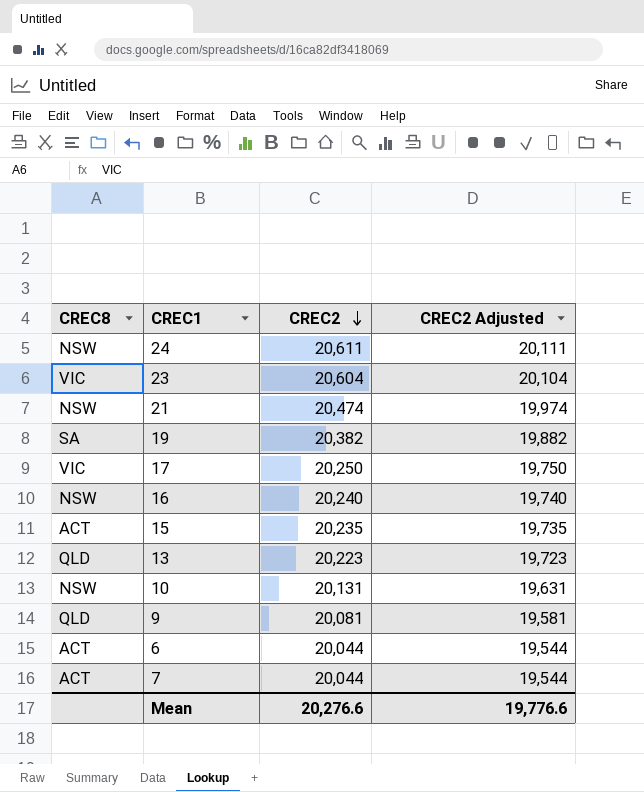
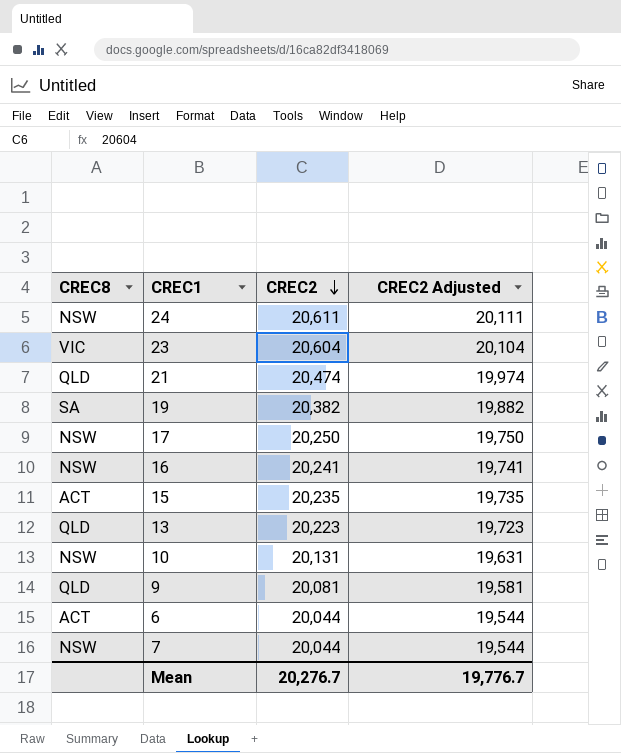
21 | CREC8: NSW -> QLD
17 | CREC8: VIC -> NSW
16 | CREC2: 20,240 -> 20,241
16 | CREC2 Adjusted: 19,740 -> 19,741
7 | CREC8: ACT -> NSW
Mean | CREC2: 20,276.6 -> 20,276.7
Mean | CREC2 Adjusted: 19,776.6 -> 19,776.7

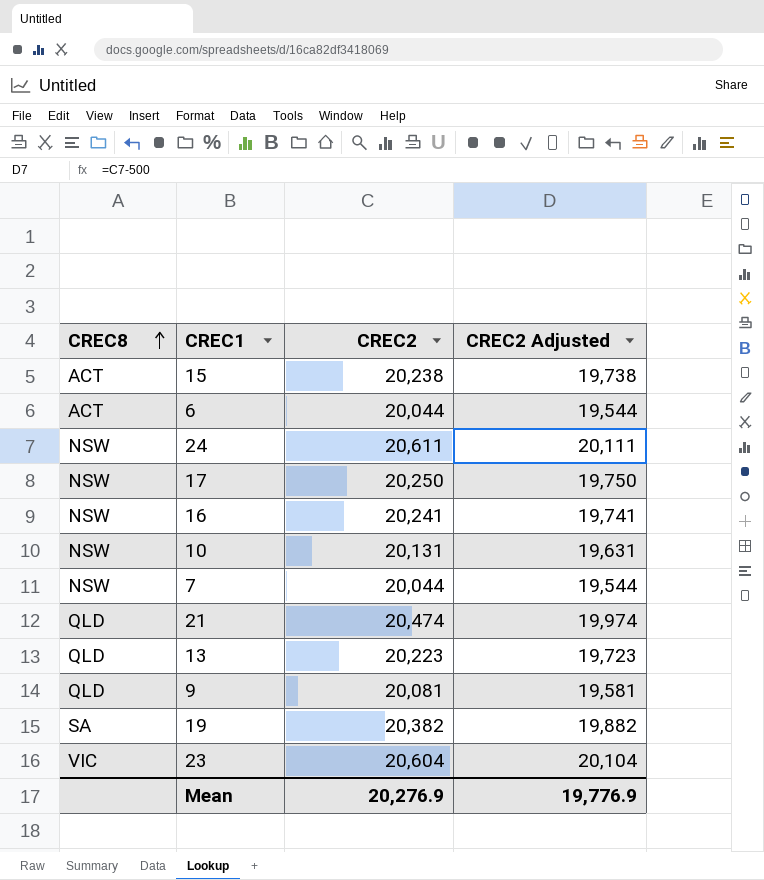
row order: CREC2 descending -> CREC8 ascending
15 | CREC2: 20,235 -> 20,238
15 | CREC2 Adjusted: 19,735 -> 19,738
Mean | CREC2: 20,276.7 -> 20,276.9
Mean | CREC2 Adjusted: 19,776.7 -> 19,776.9

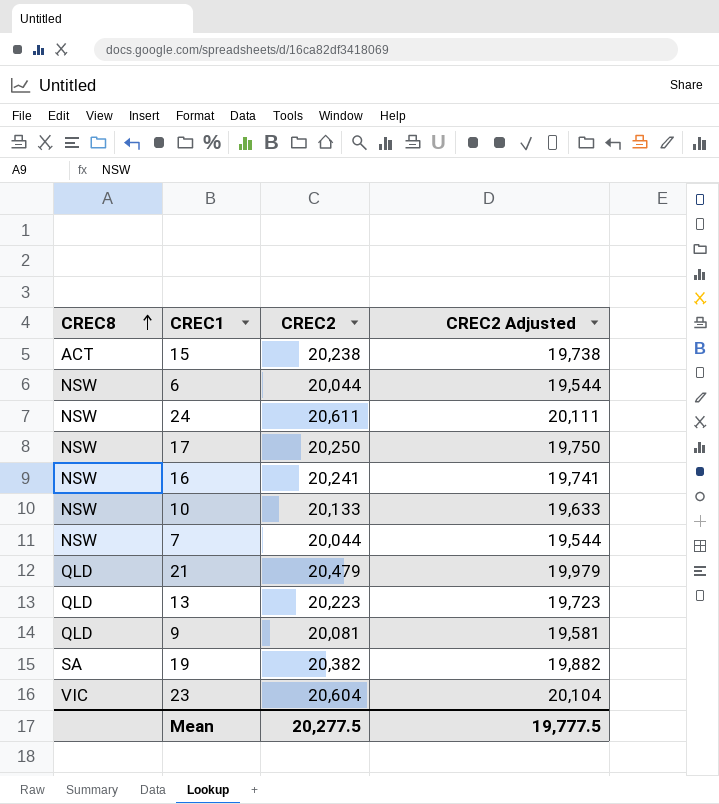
6 | CREC8: ACT -> NSW
10 | CREC2: 20,131 -> 20,133
10 | CREC2 Adjusted: 19,631 -> 19,633
21 | CREC2: 20,474 -> 20,479
21 | CREC2 Adjusted: 19,974 -> 19,979
Mean | CREC2: 20,276.9 -> 20,277.5
Mean | CREC2 Adjusted: 19,776.9 -> 19,777.5

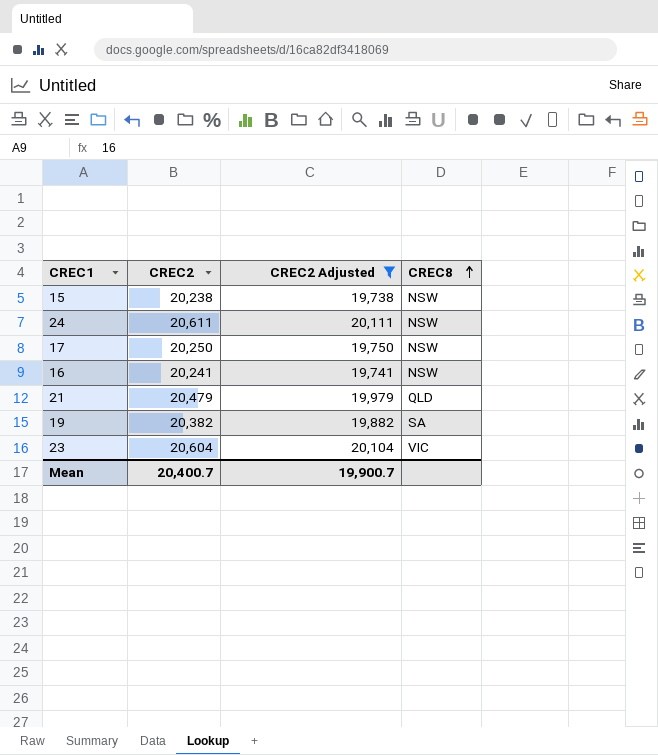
filter: none -> CREC2 Adjusted >= 19,738
column CREC8 | position: 1 -> 4
15 | CREC8: ACT -> NSW
Mean | CREC2: 20,277.5 -> 20,400.7
Mean | CREC2 Adjusted: 19,777.5 -> 19,900.7

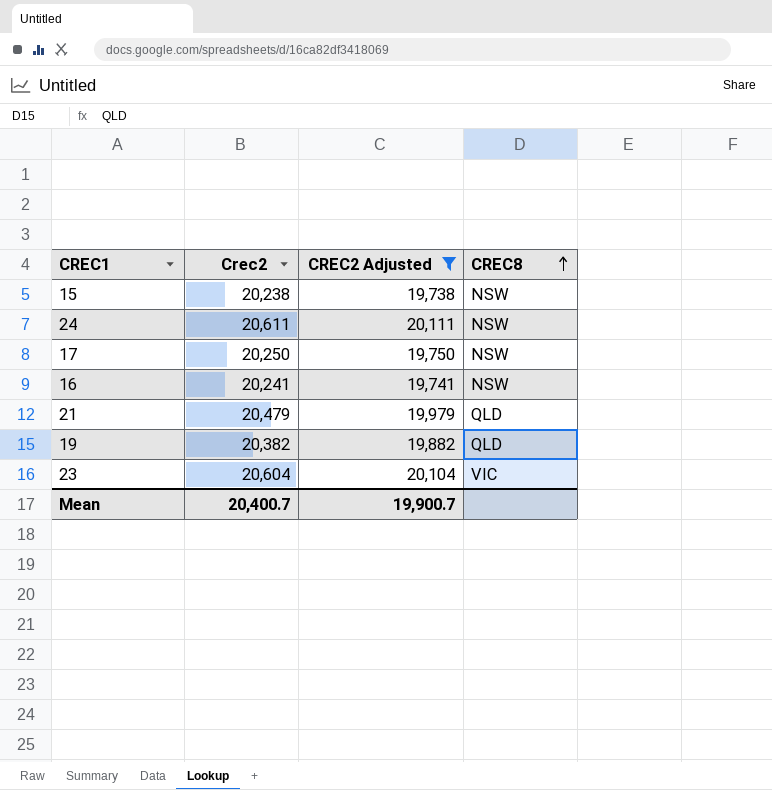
column name: CREC2 -> Crec2
19 | CREC8: SA -> QLD

